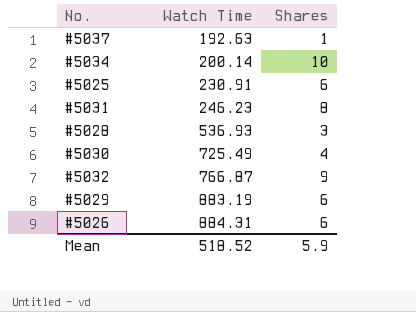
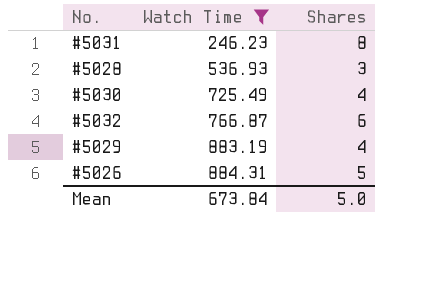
filter: none -> Watch Time >= 246.23
#5032 | Shares: 9 -> 6
#5029 | Shares: 6 -> 4
#5026 | Shares: 6 -> 5
Mean | Watch Time: 518.52 -> 673.84
Mean | Shares: 5.9 -> 5.0

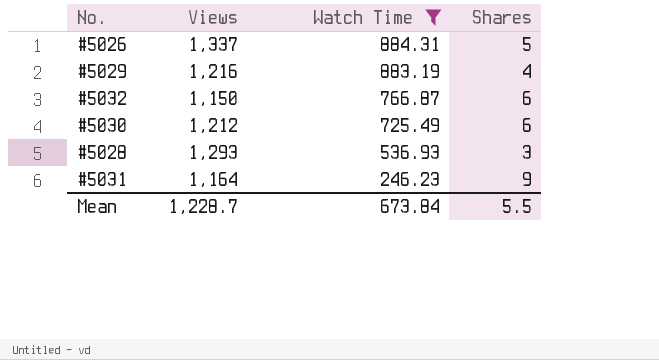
row order: Watch Time ascending -> Watch Time descending
column Views | position: none -> 2
#5030 | Shares: 4 -> 6
#5031 | Shares: 8 -> 9
Mean | Shares: 5.0 -> 5.5

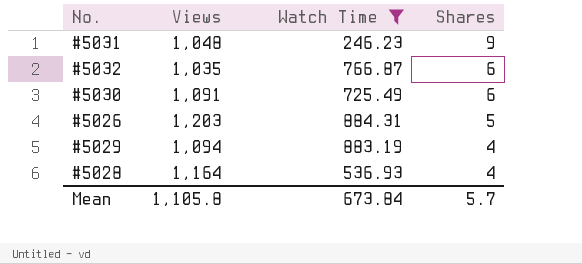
row order: Watch Time descending -> Shares descending
#5031 | Views: 1,164 -> 1,048
#5032 | Views: 1,150 -> 1,035
#5030 | Views: 1,212 -> 1,091
#5026 | Views: 1,337 -> 1,203
#5029 | Views: 1,216 -> 1,094
#5028 | Views: 1,293 -> 1,164
#5028 | Shares: 3 -> 4
Mean | Views: 1,228.7 -> 1,105.8
Mean | Shares: 5.5 -> 5.7

